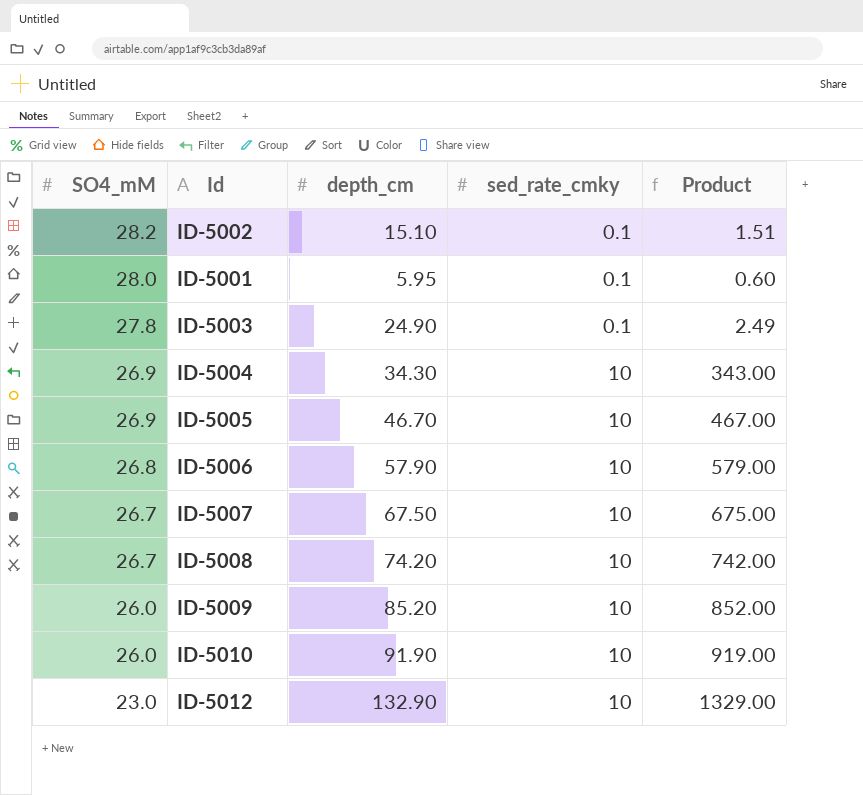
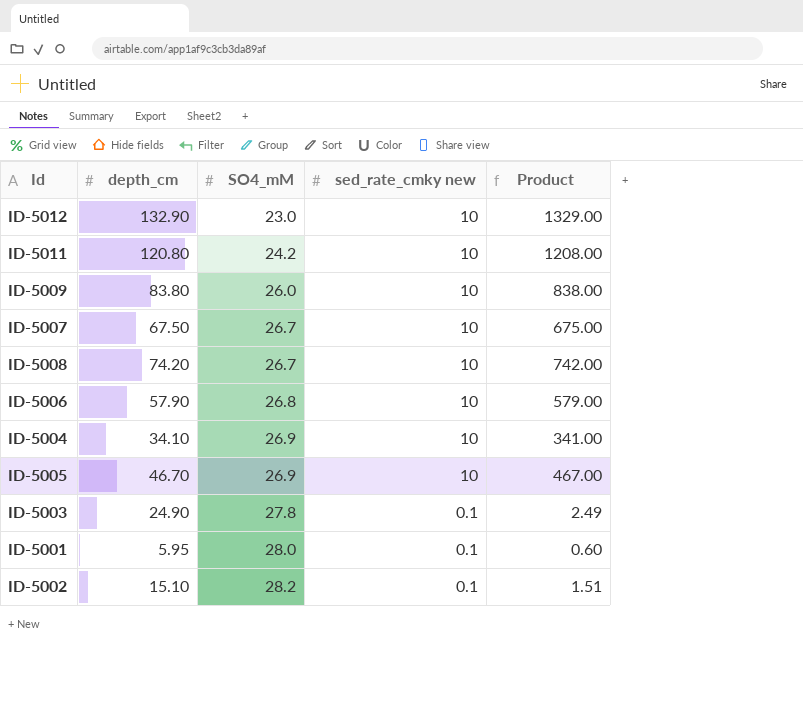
row order: SO4_mM descending -> SO4_mM ascending
column SO4_mM | position: 1 -> 3
column name: sed_rate_cmky -> sed_rate_cmky new
row ID-5010: 26.0 | 91.90 | 10 | 919.00 -> none
row ID-5011: none -> 120.80 | 24.2 | 10 | 1208.00
ID-5009 | depth_cm: 85.20 -> 83.80
ID-5009 | Product: 852.00 -> 838.00
ID-5004 | depth_cm: 34.30 -> 34.10
ID-5004 | Product: 343.00 -> 341.00

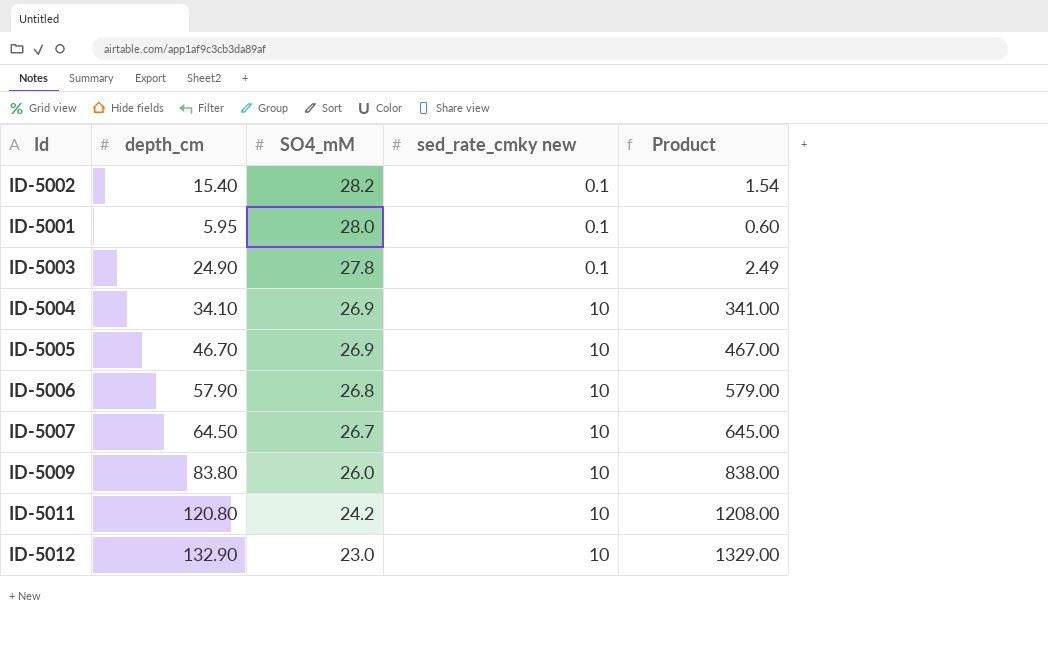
row order: SO4_mM ascending -> SO4_mM descending
row ID-5008: 74.20 | 26.7 | 10 | 742.00 -> none
ID-5002 | depth_cm: 15.10 -> 15.40
ID-5002 | Product: 1.51 -> 1.54
ID-5007 | depth_cm: 67.50 -> 64.50
ID-5007 | Product: 675.00 -> 645.00

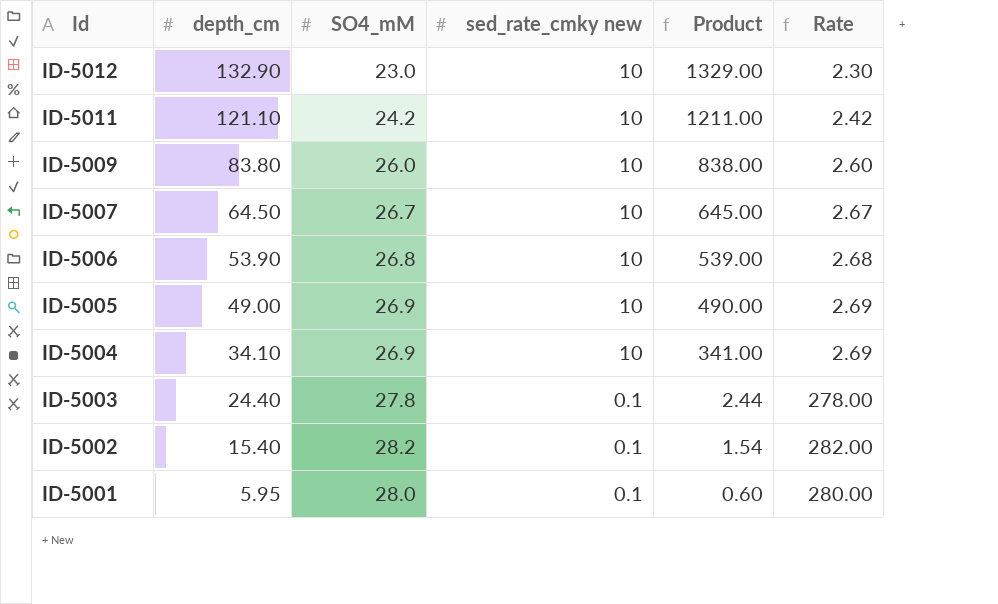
row order: SO4_mM descending -> Id descending
column Rate | formula: none -> [SO4_mM] / [sed_rate_cmky new]
ID-5011 | depth_cm: 120.80 -> 121.10
ID-5011 | Product: 1208.00 -> 1211.00
ID-5006 | depth_cm: 57.90 -> 53.90
ID-5006 | Product: 579.00 -> 539.00
ID-5005 | depth_cm: 46.70 -> 49.00
ID-5005 | Product: 467.00 -> 490.00
ID-5003 | depth_cm: 24.90 -> 24.40
ID-5003 | Product: 2.49 -> 2.44

